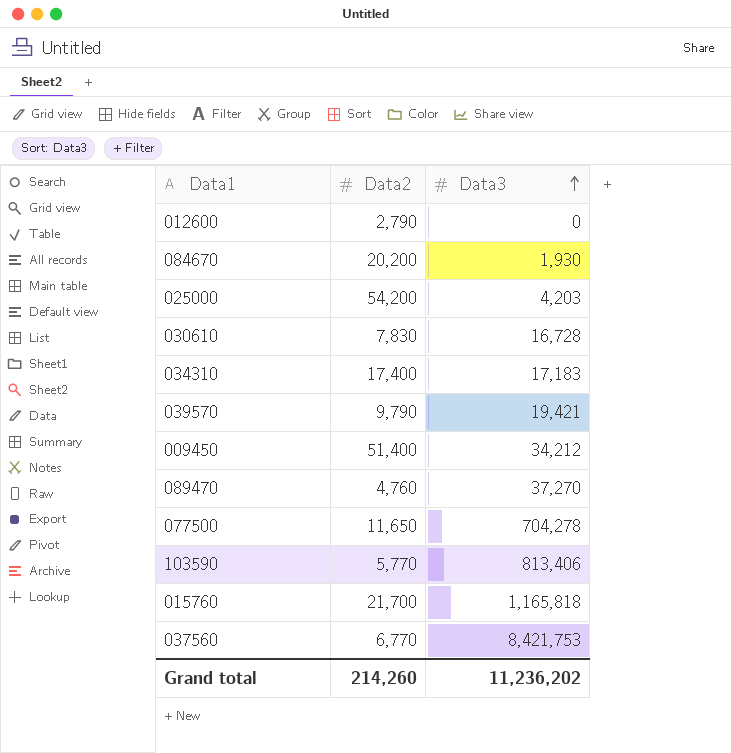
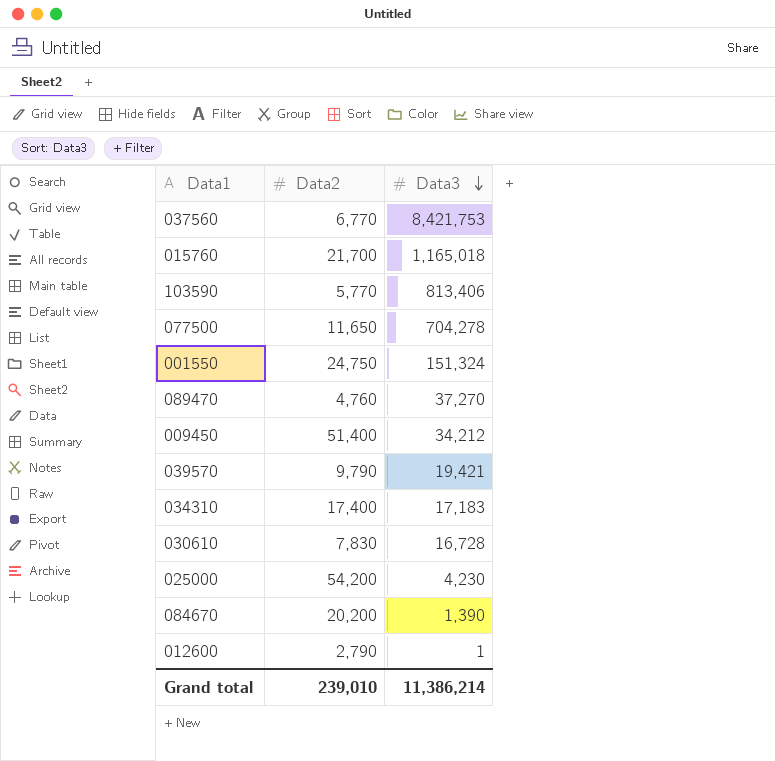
row order: Data3 ascending -> Data3 descending
015760 | Data3: 1,165,818 -> 1,165,018
row 001550: none -> 24,750 | 151,324
025000 | Data3: 4,203 -> 4,230
084670 | Data3: 1,930 -> 1,390
012600 | Data3: 0 -> 1
Grand total | Data2: 214,260 -> 239,010
Grand total | Data3: 11,236,202 -> 11,386,214

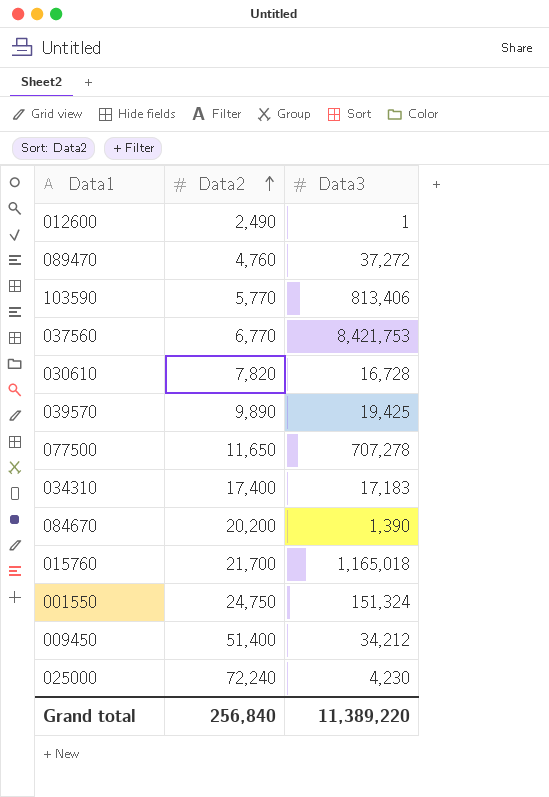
row order: Data3 descending -> Data2 ascending
012600 | Data2: 2,790 -> 2,490
089470 | Data3: 37,270 -> 37,272
030610 | Data2: 7,830 -> 7,820
039570 | Data2: 9,790 -> 9,890
039570 | Data3: 19,421 -> 19,425
077500 | Data3: 704,278 -> 707,278
025000 | Data2: 54,200 -> 72,240
Grand total | Data2: 239,010 -> 256,840
Grand total | Data3: 11,386,214 -> 11,389,220

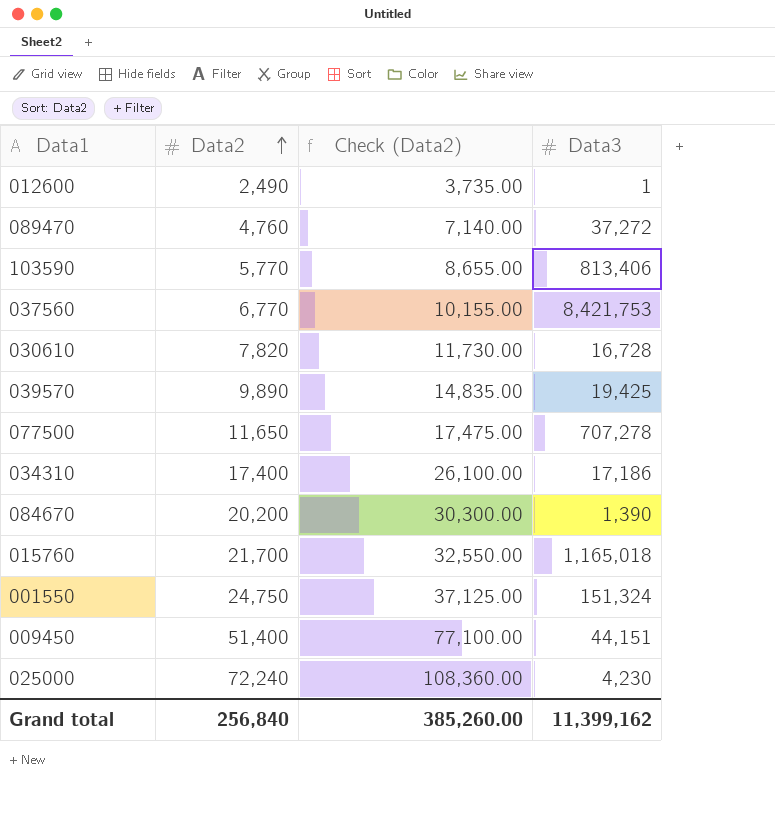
column Check (Data2) | formula: none -> [Data2] * 1.5
034310 | Data3: 17,183 -> 17,186
009450 | Data3: 34,212 -> 44,151
Grand total | Data3: 11,389,220 -> 11,399,162

